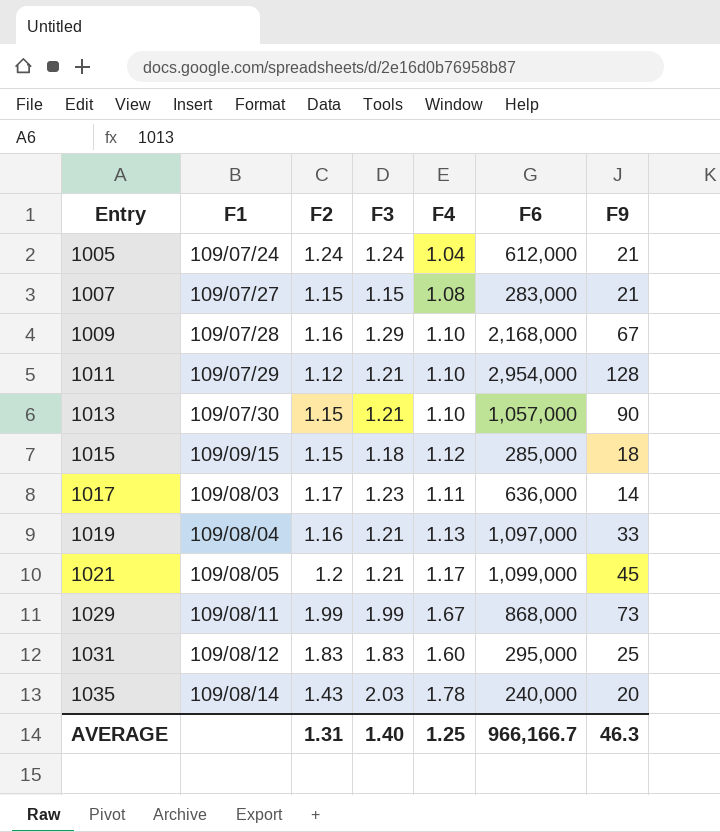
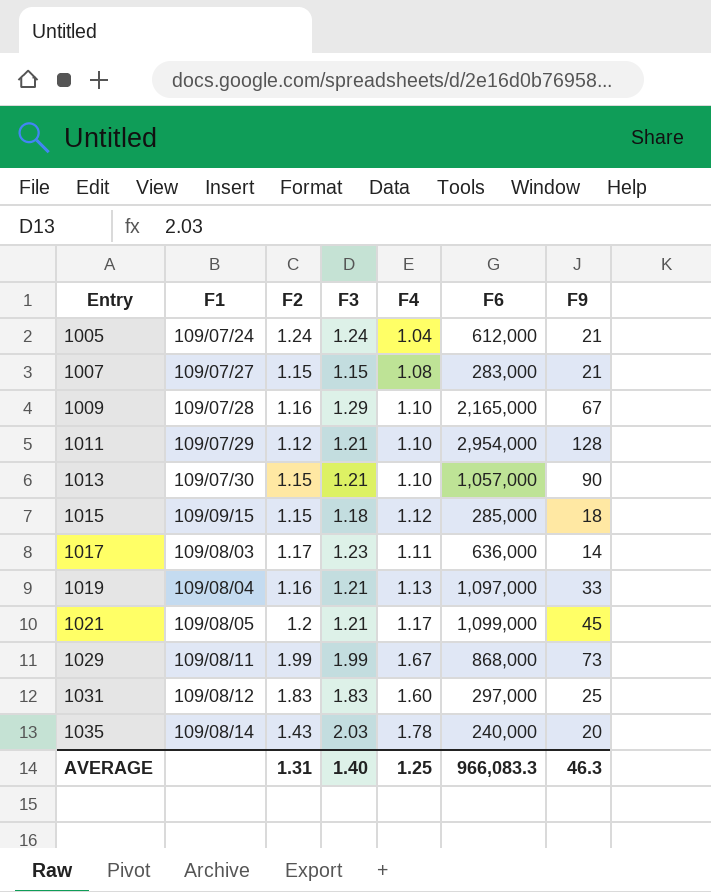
1009 | F6: 2,168,000 -> 2,165,000
1031 | F6: 295,000 -> 297,000
AVERAGE | F6: 966,166.7 -> 966,083.3

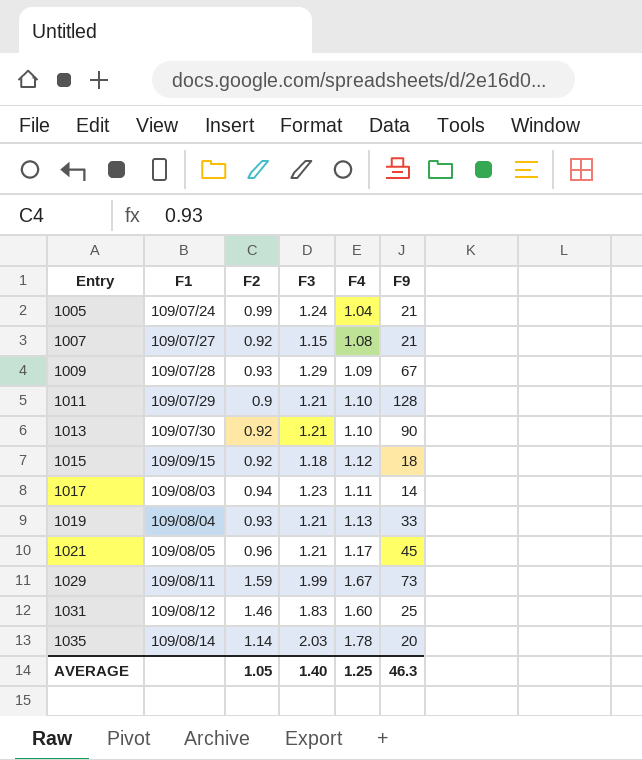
column F6 | position: 6 -> none
1005 | F2: 1.24 -> 0.99
1007 | F2: 1.15 -> 0.92
1009 | F2: 1.16 -> 0.93
1009 | F4: 1.10 -> 1.09
1011 | F2: 1.12 -> 0.9
1013 | F2: 1.15 -> 0.92
1015 | F2: 1.15 -> 0.92
1017 | F2: 1.17 -> 0.94
1019 | F2: 1.16 -> 0.93
1021 | F2: 1.2 -> 0.96
1029 | F2: 1.99 -> 1.59
1031 | F2: 1.83 -> 1.46
1035 | F2: 1.43 -> 1.14
AVERAGE | F2: 1.31 -> 1.05

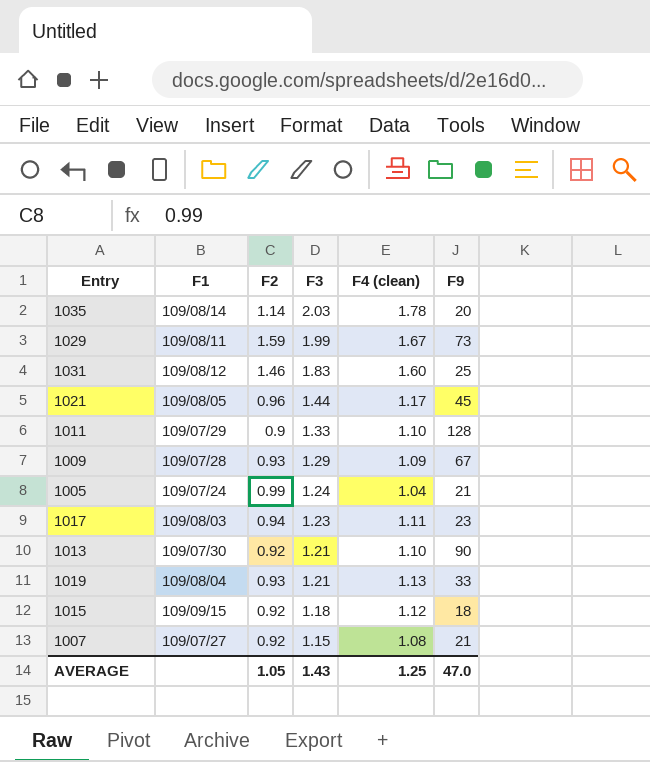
row order: Entry ascending -> F3 descending
column name: F4 -> F4 (clean)
1021 | F3: 1.21 -> 1.44
1011 | F3: 1.21 -> 1.33
1017 | F9: 14 -> 23
AVERAGE | F3: 1.40 -> 1.43
AVERAGE | F9: 46.3 -> 47.0

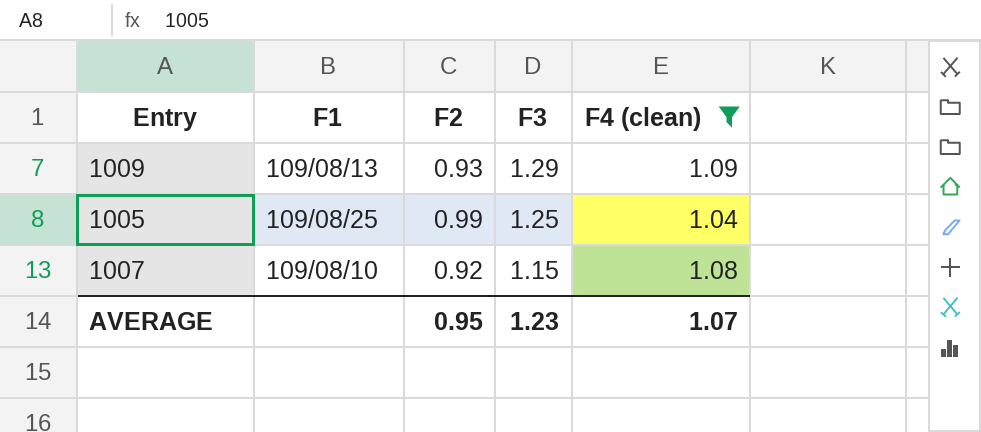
filter: none -> F4 (clean) <= 1.09
column F9 | position: 6 -> none
1009 | F1: 109/07/28 -> 109/08/13
1005 | F1: 109/07/24 -> 109/08/25
1005 | F3: 1.24 -> 1.25
1007 | F1: 109/07/27 -> 109/08/10
AVERAGE | F2: 1.05 -> 0.95
AVERAGE | F3: 1.43 -> 1.23
AVERAGE | F4 (clean): 1.25 -> 1.07

